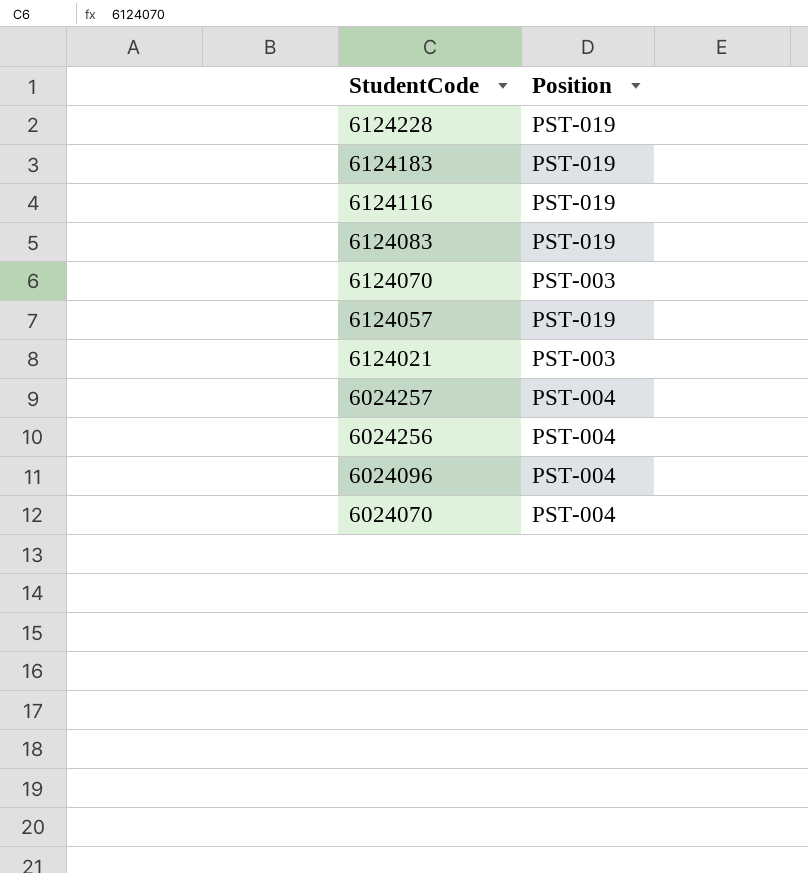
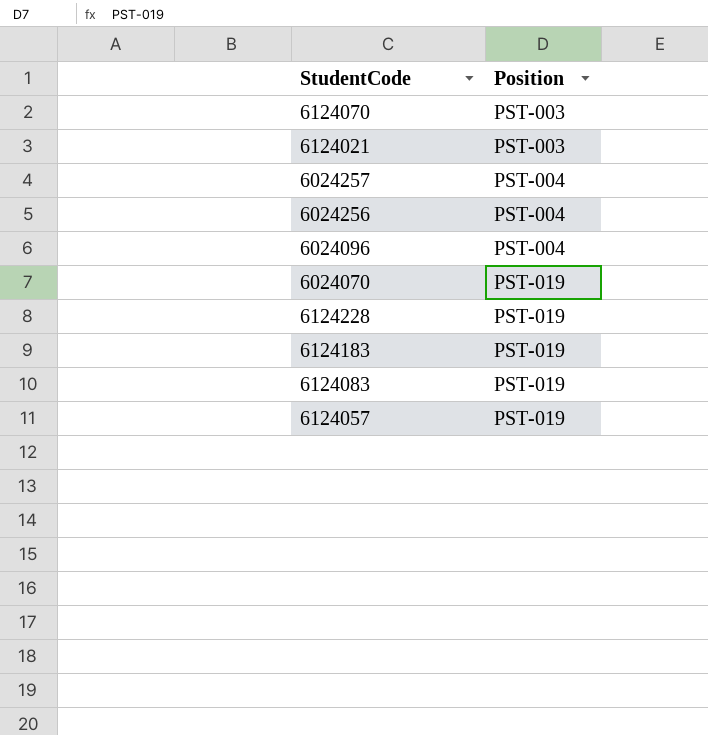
row order: StudentCode descending -> Position ascending
row 6124116: PST-019 -> none
6024070 | Position: PST-004 -> PST-019

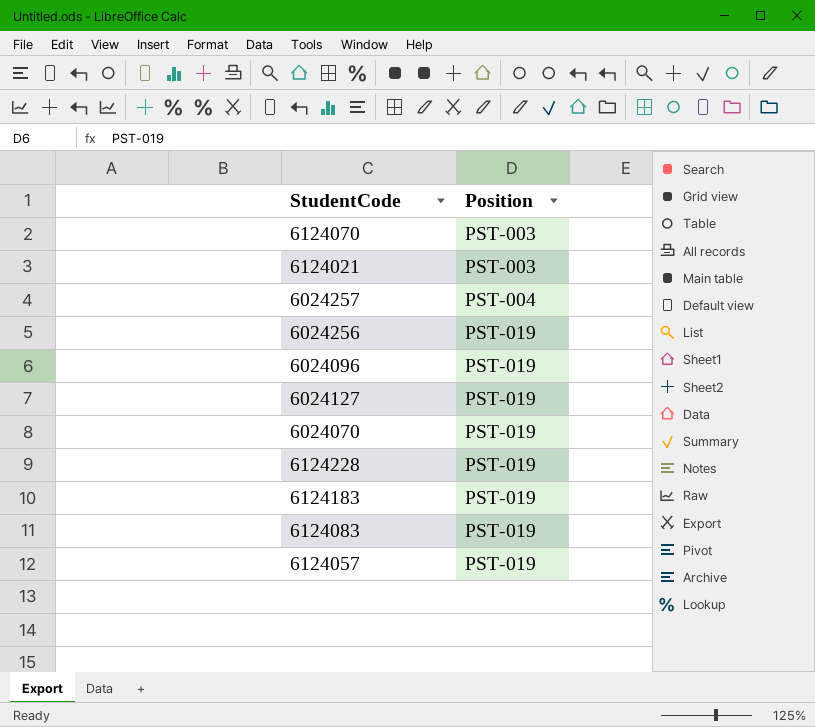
6024256 | Position: PST-004 -> PST-019
6024096 | Position: PST-004 -> PST-019
row 6024127: none -> PST-019

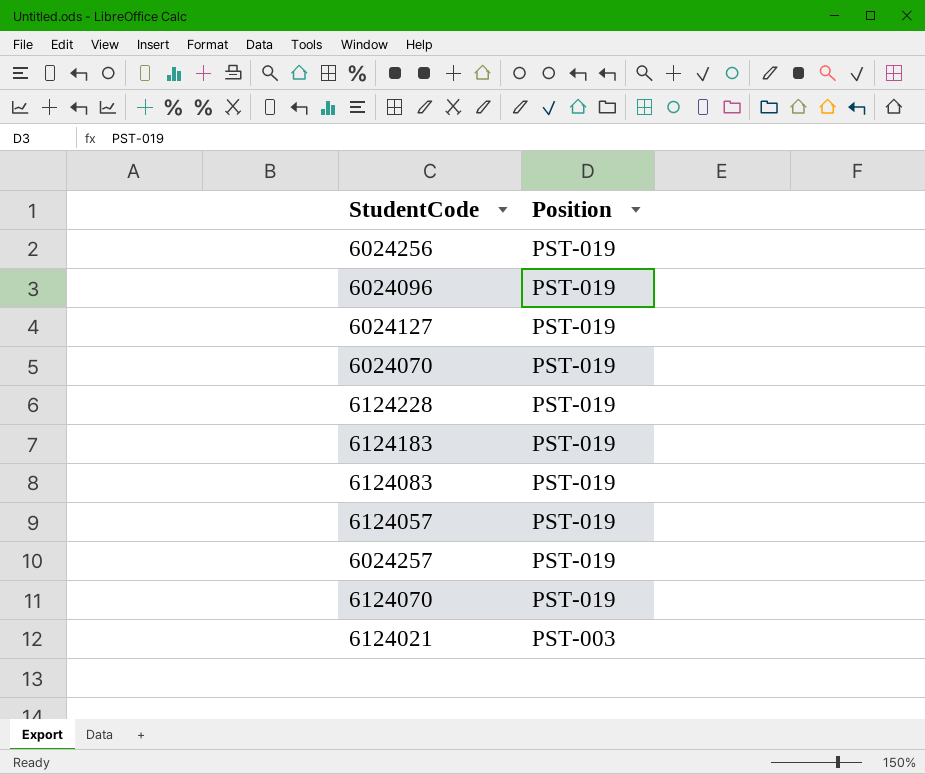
row order: Position ascending -> Position descending
6024257 | Position: PST-004 -> PST-019
6124070 | Position: PST-003 -> PST-019

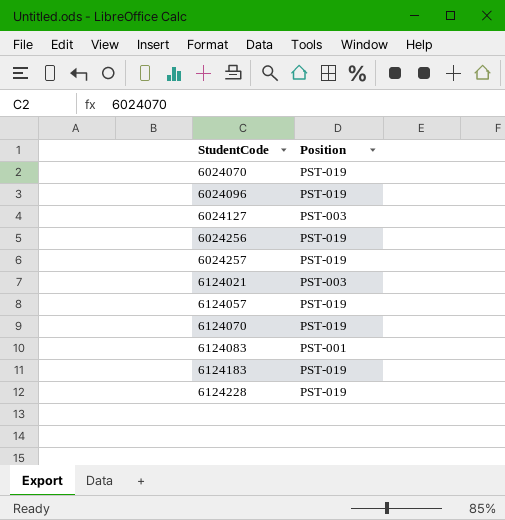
row order: Position descending -> StudentCode ascending
6024127 | Position: PST-019 -> PST-003
6124083 | Position: PST-019 -> PST-001

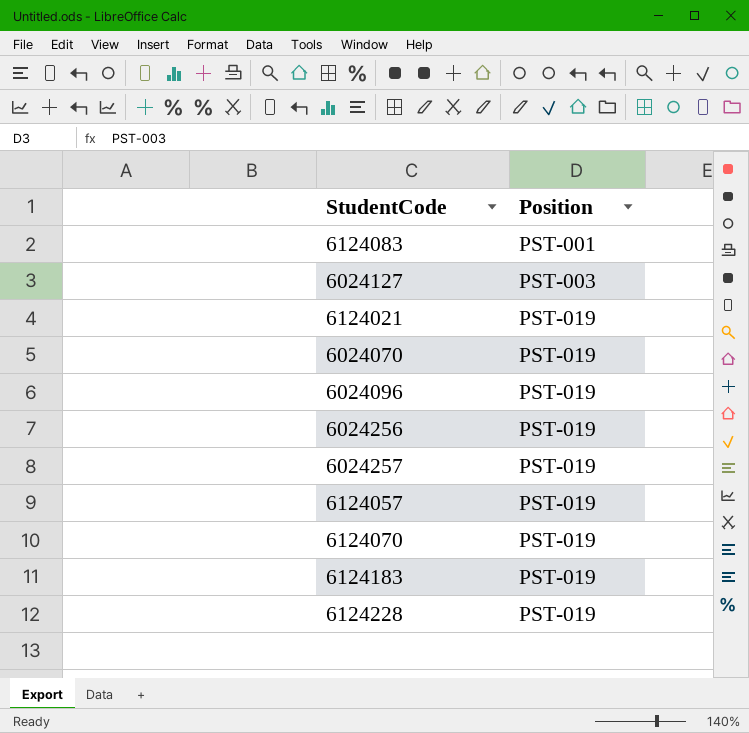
row order: StudentCode ascending -> Position ascending
6124021 | Position: PST-003 -> PST-019

